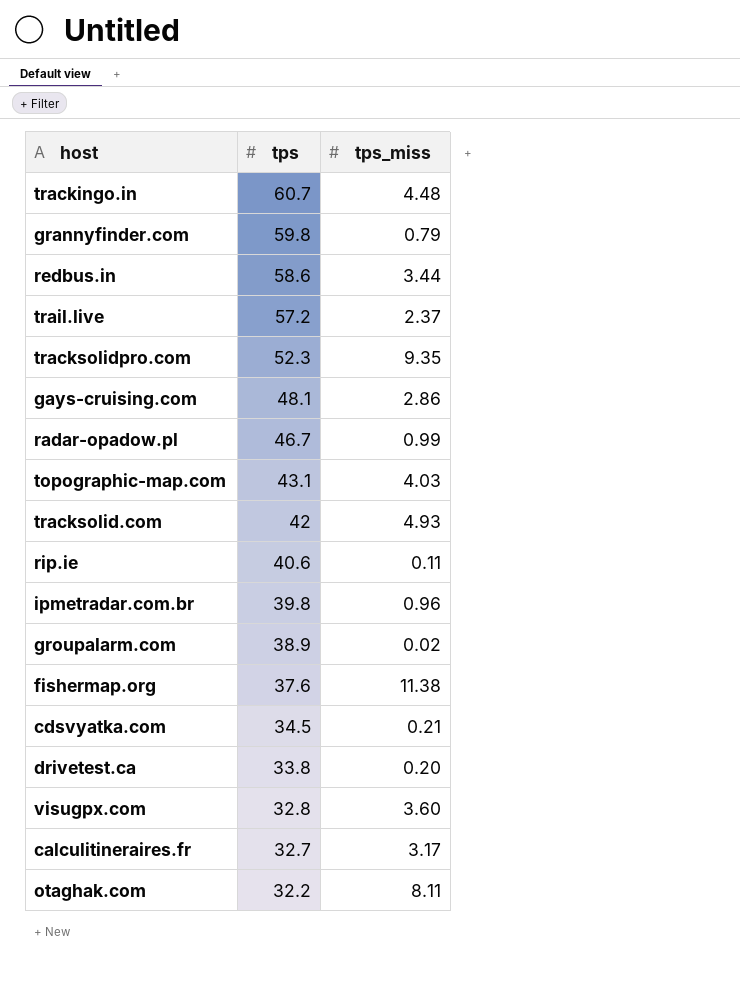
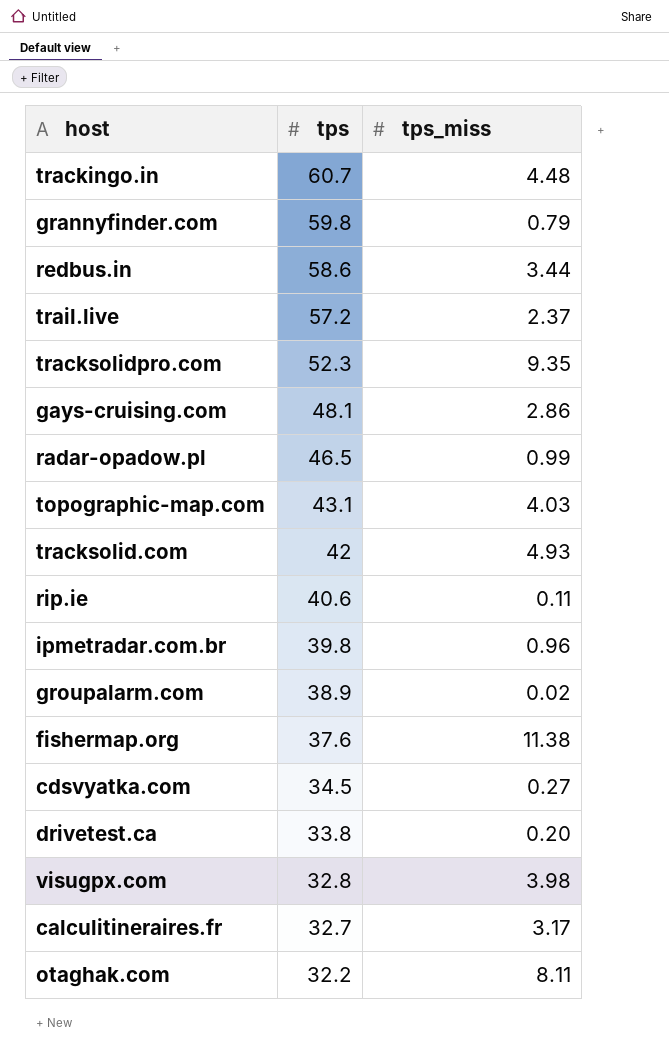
radar-opadow.pl | tps: 46.7 -> 46.5
cdsvyatka.com | tps_miss: 0.21 -> 0.27
visugpx.com | tps_miss: 3.60 -> 3.98

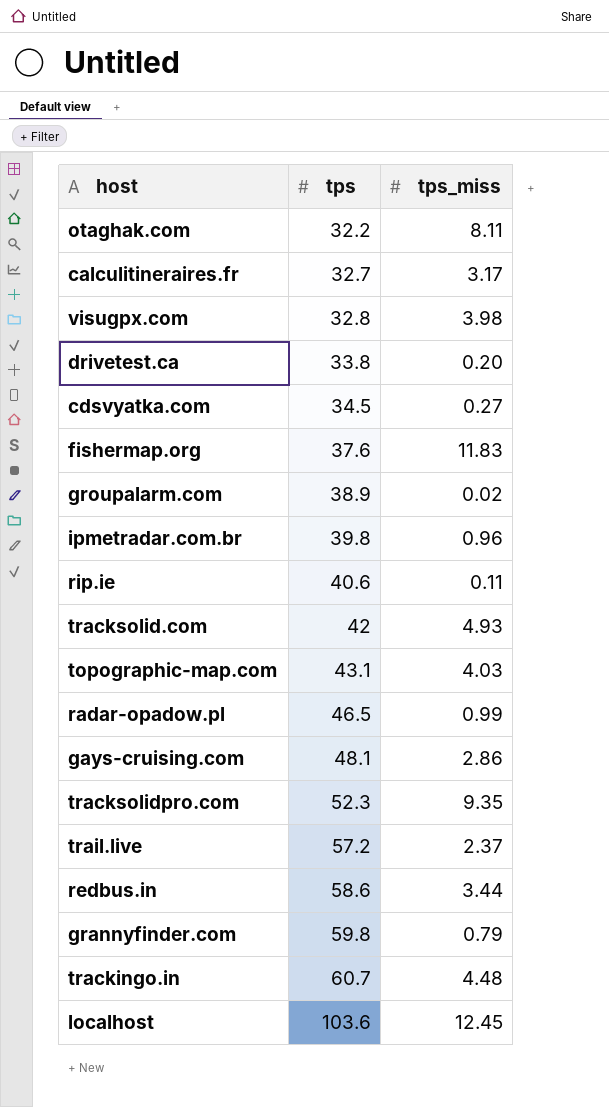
row order: tps descending -> tps ascending
fishermap.org | tps_miss: 11.38 -> 11.83
row localhost: none -> 103.6 | 12.45

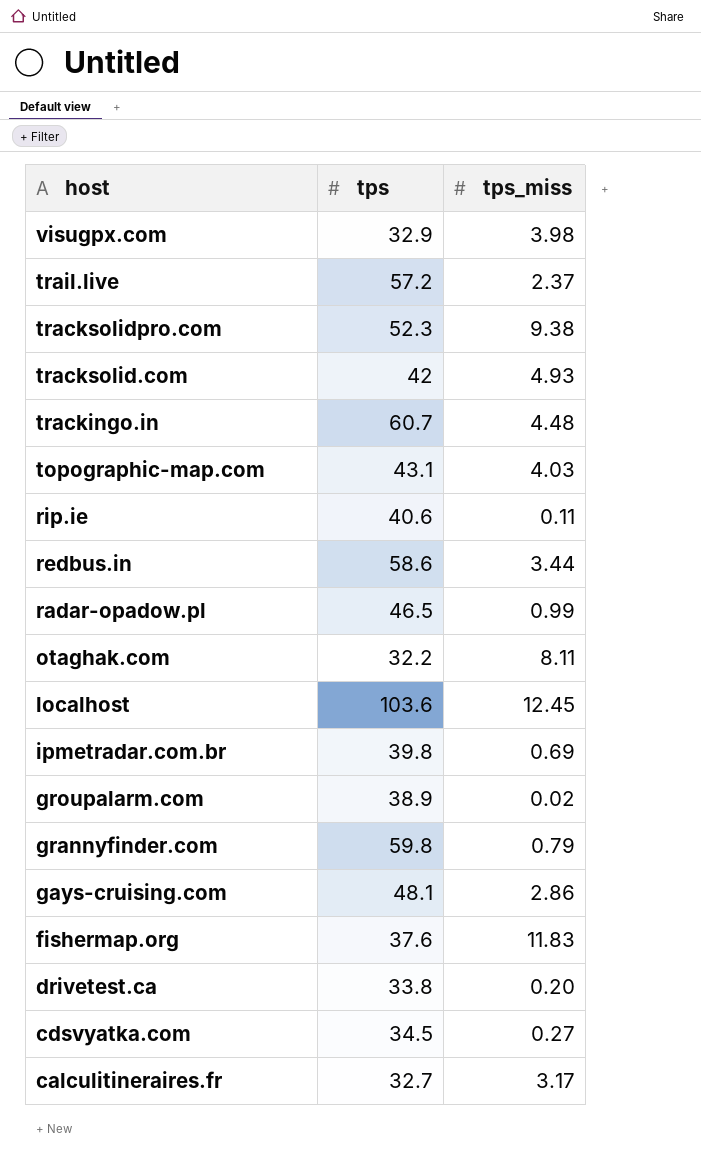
row order: tps ascending -> host descending
visugpx.com | tps: 32.8 -> 32.9
tracksolidpro.com | tps_miss: 9.35 -> 9.38
ipmetradar.com.br | tps_miss: 0.96 -> 0.69

